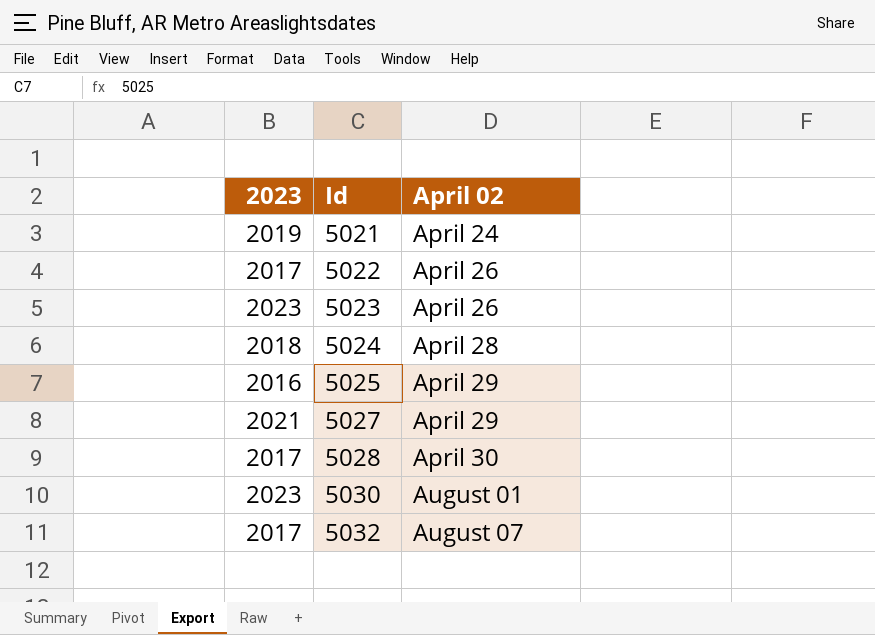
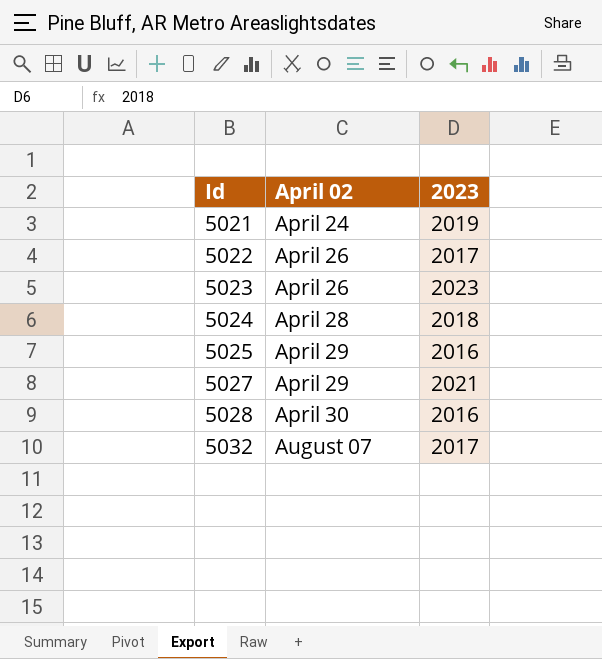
column 2023 | position: 1 -> 3
row 5030: 2023 | August 01 -> none
5028 | 2023: 2017 -> 2016

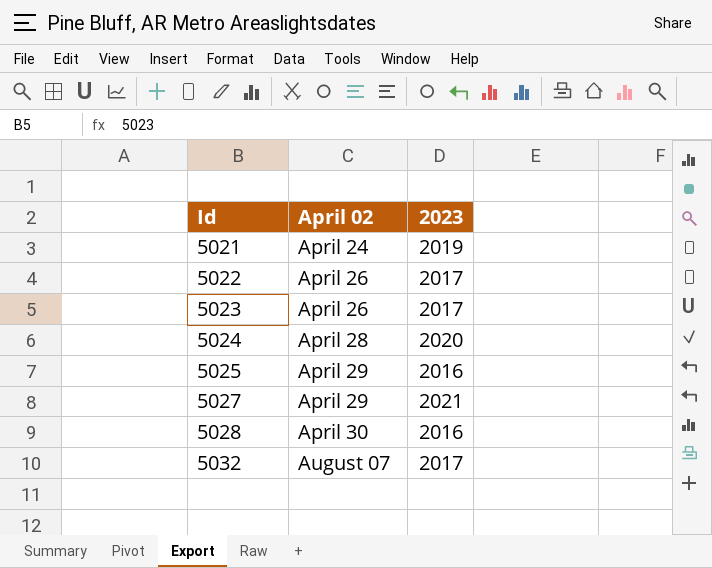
5023 | 2023: 2023 -> 2017
5024 | 2023: 2018 -> 2020

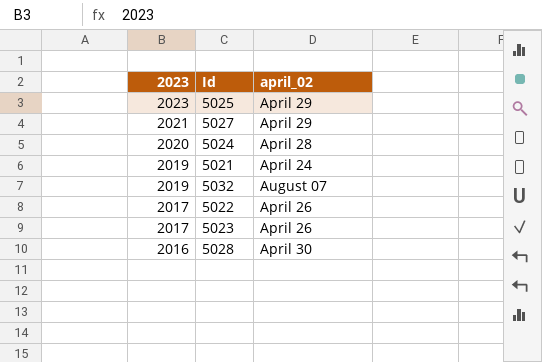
row order: Id ascending -> 2023 descending
column 2023 | position: 3 -> 1
column name: April 02 -> april_02
5025 | 2023: 2016 -> 2023
5032 | 2023: 2017 -> 2019

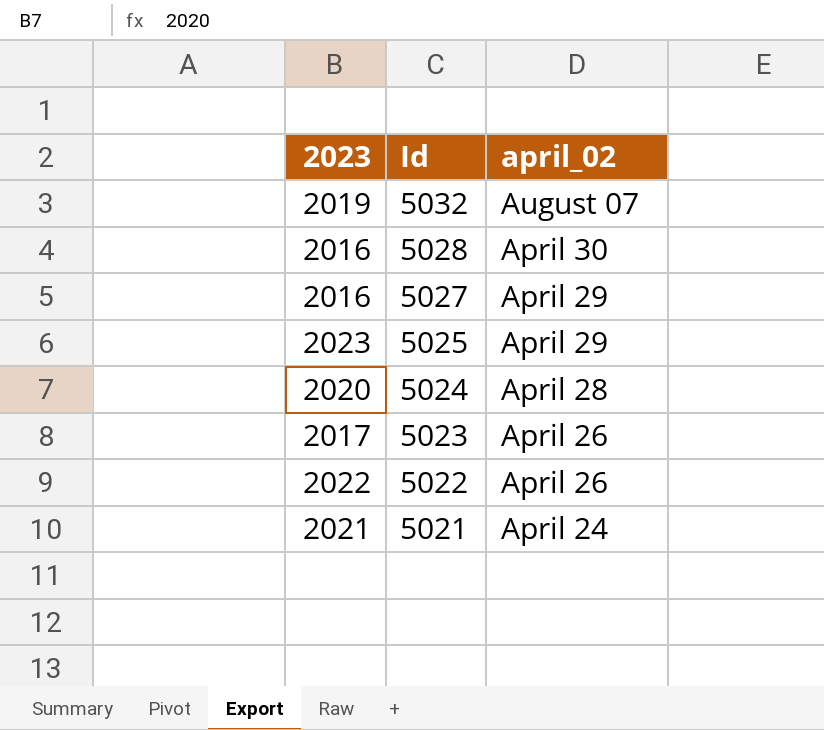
row order: 2023 descending -> Id descending
5027 | 2023: 2021 -> 2016
5022 | 2023: 2017 -> 2022
5021 | 2023: 2019 -> 2021

